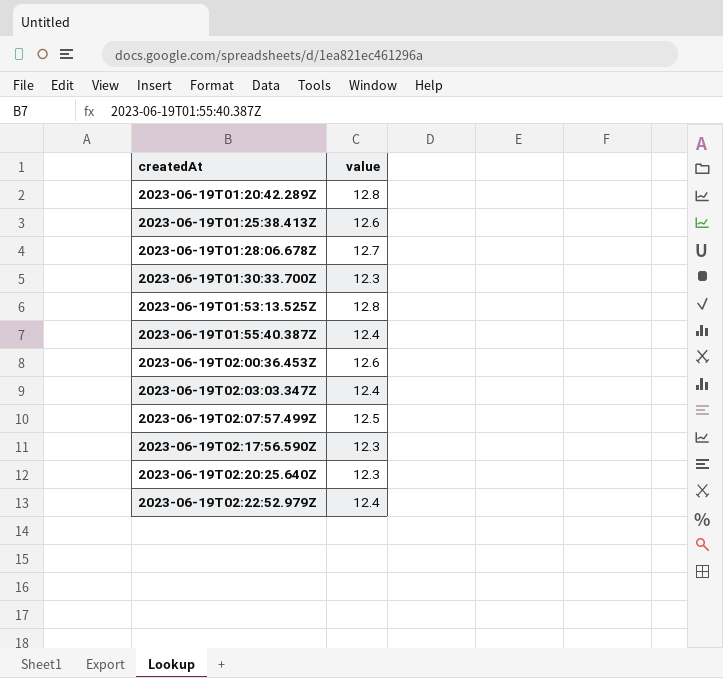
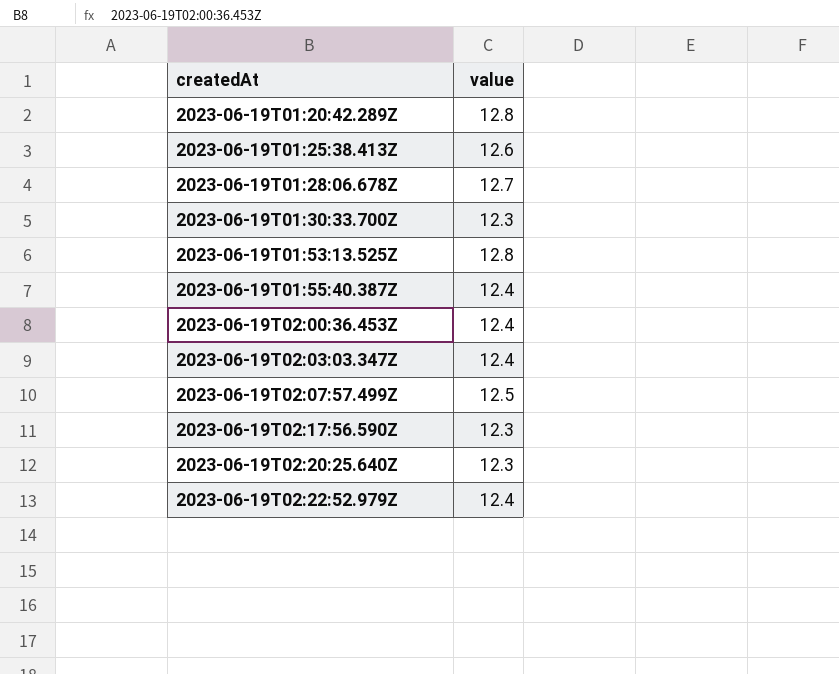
2023-06-19T02:00:36.453Z | value: 12.6 -> 12.4

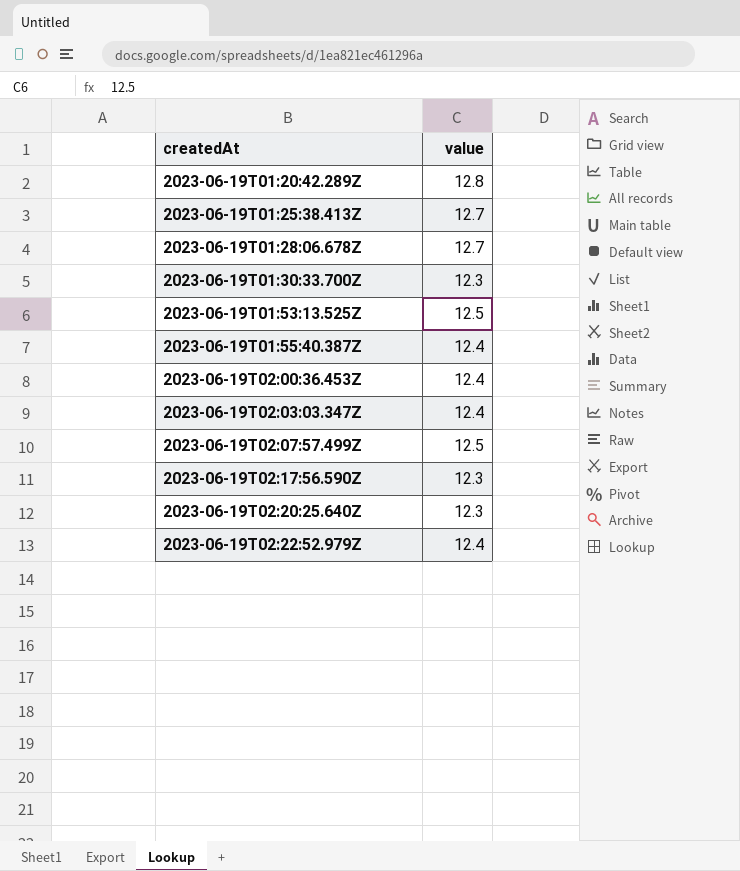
2023-06-19T01:25:38.413Z | value: 12.6 -> 12.7
2023-06-19T01:53:13.525Z | value: 12.8 -> 12.5

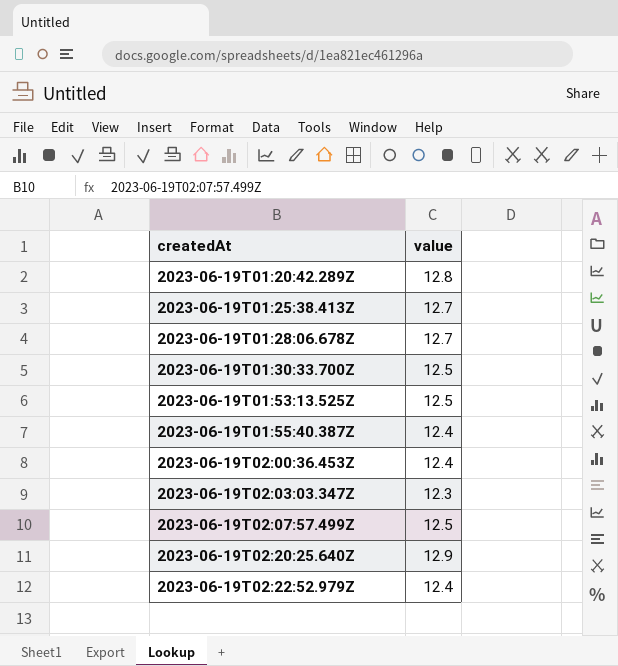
row 2023-06-19T02:17:56.590Z: 12.3 -> none
2023-06-19T01:30:33.700Z | value: 12.3 -> 12.5
2023-06-19T02:03:03.347Z | value: 12.4 -> 12.3
2023-06-19T02:20:25.640Z | value: 12.3 -> 12.9

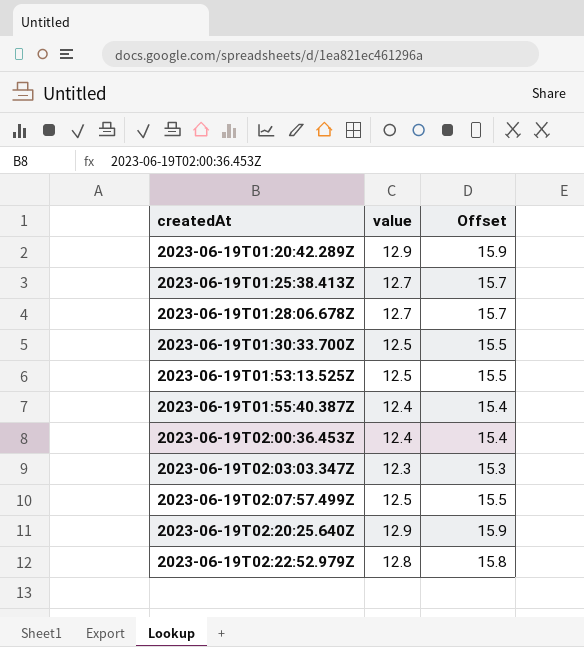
column Offset | formula: none -> [value] + 3
2023-06-19T01:20:42.289Z | value: 12.8 -> 12.9
2023-06-19T02:22:52.979Z | value: 12.4 -> 12.8

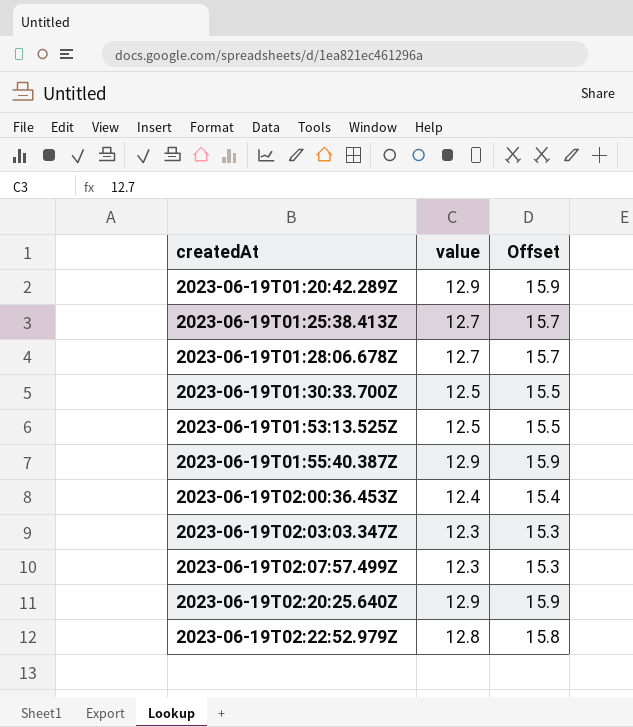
2023-06-19T01:55:40.387Z | value: 12.4 -> 12.9
2023-06-19T01:55:40.387Z | Offset: 15.4 -> 15.9
2023-06-19T02:07:57.499Z | value: 12.5 -> 12.3
2023-06-19T02:07:57.499Z | Offset: 15.5 -> 15.3

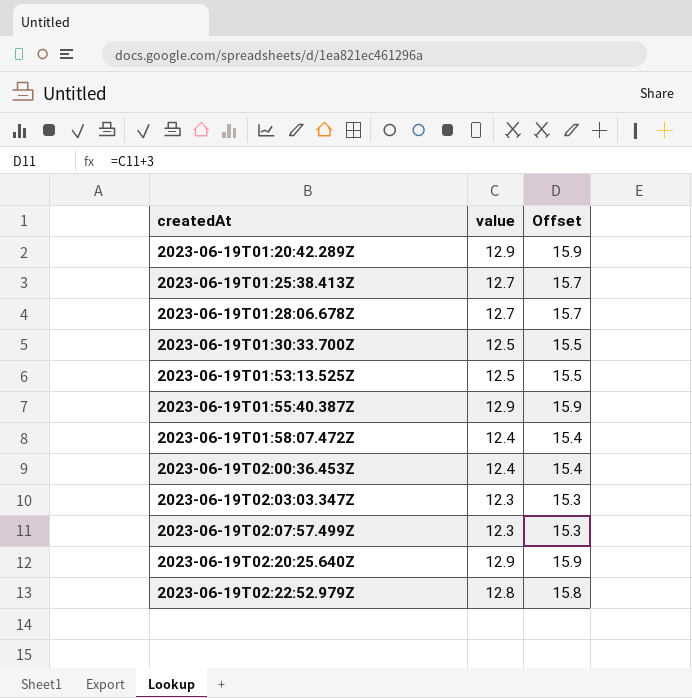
row 2023-06-19T01:58:07.472Z: none -> 12.4 | 15.4

